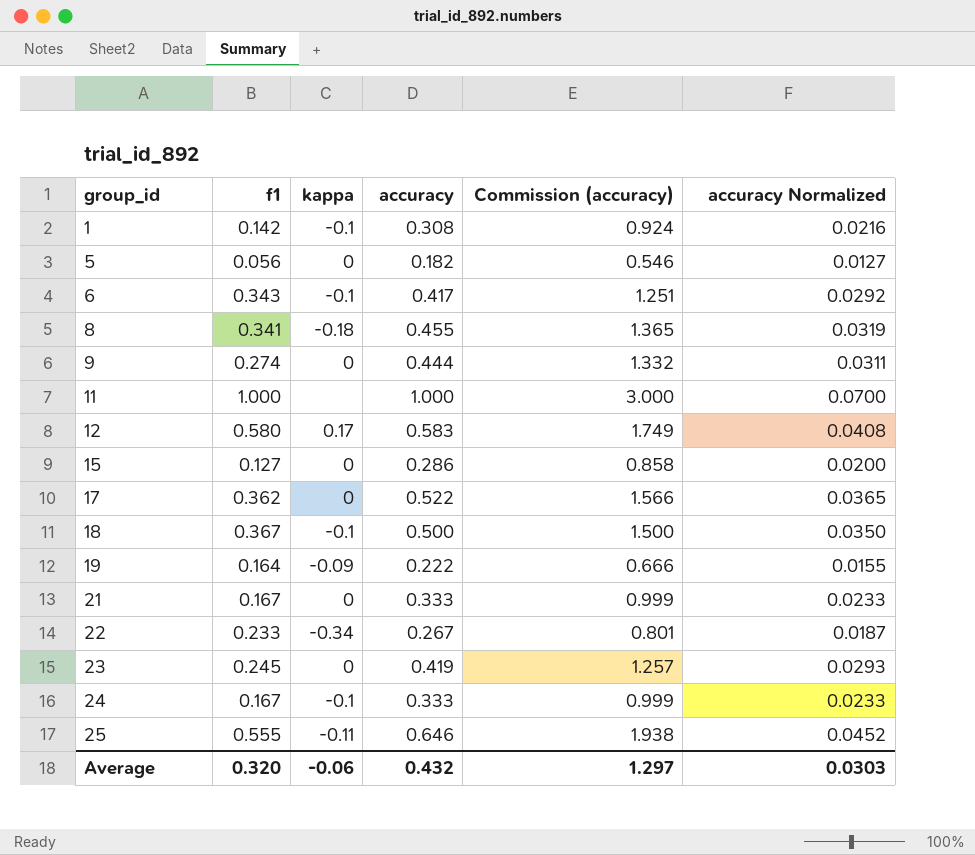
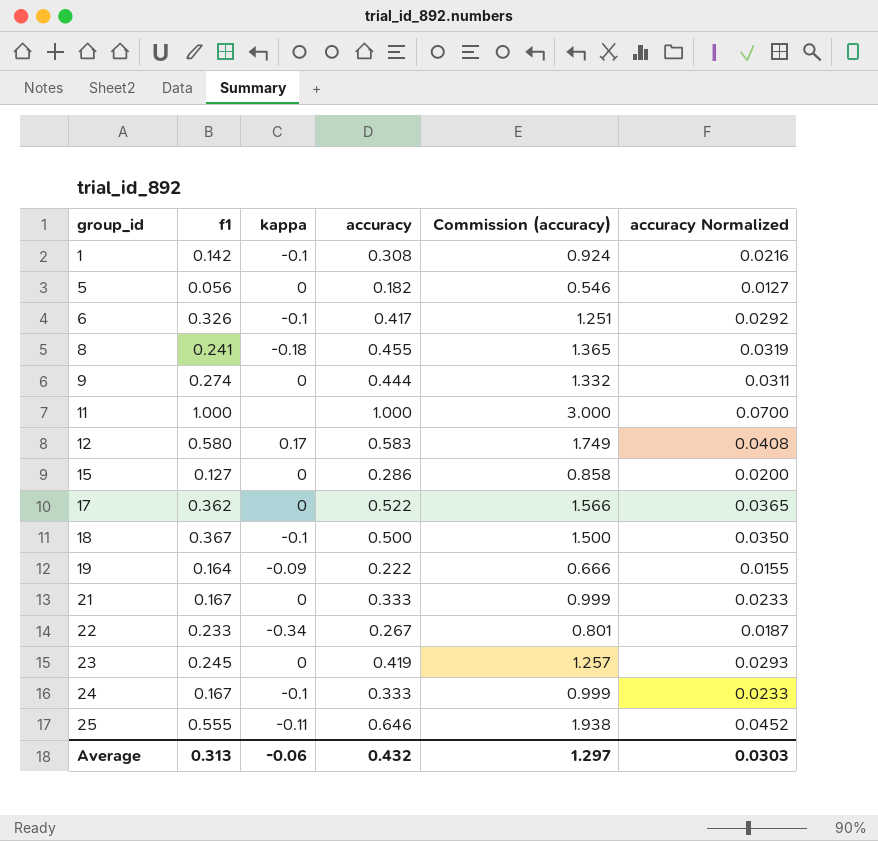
6 | f1: 0.343 -> 0.326
8 | f1: 0.341 -> 0.241
Average | f1: 0.320 -> 0.313

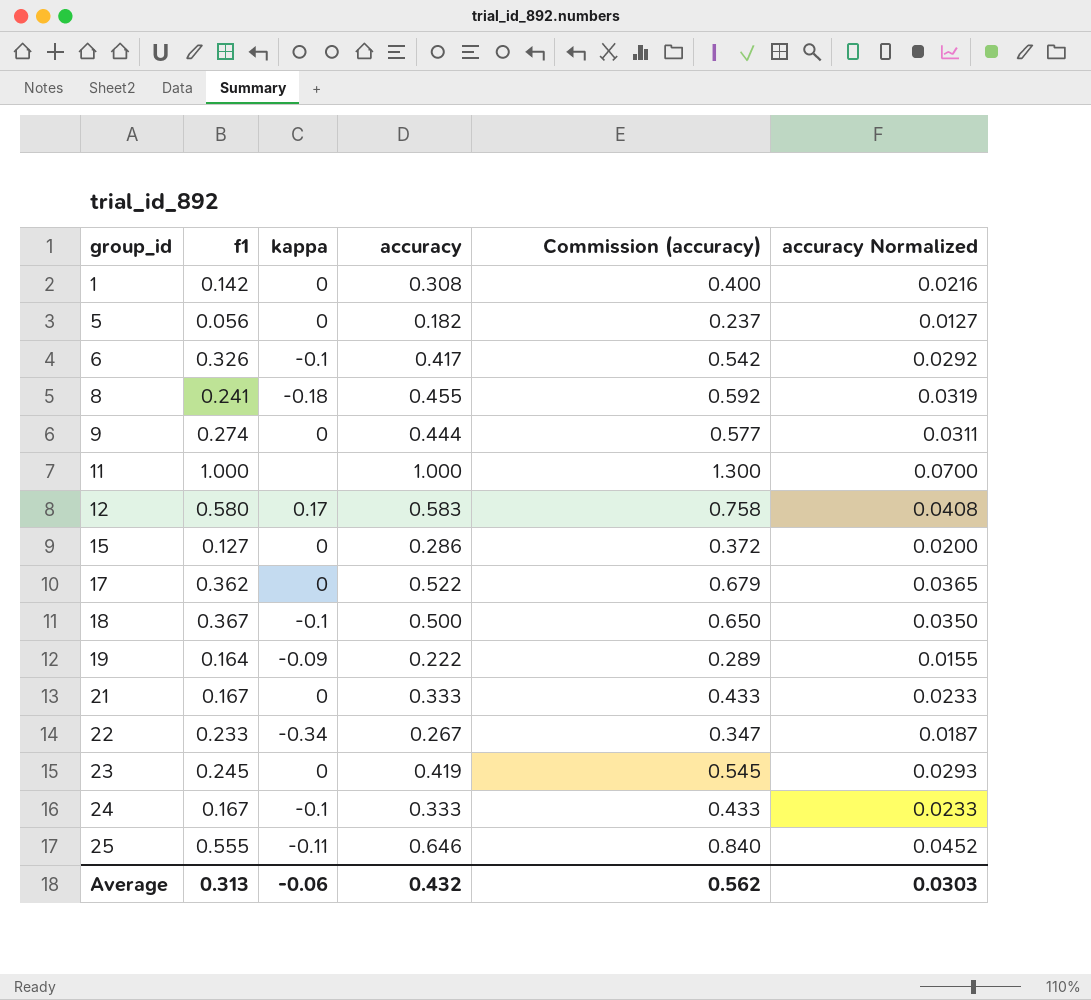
column Commission (accuracy) | formula: [accuracy] * 3 -> [accuracy] * 1.3
1 | kappa: -0.1 -> 0
Average | Commission (accuracy): 1.297 -> 0.562

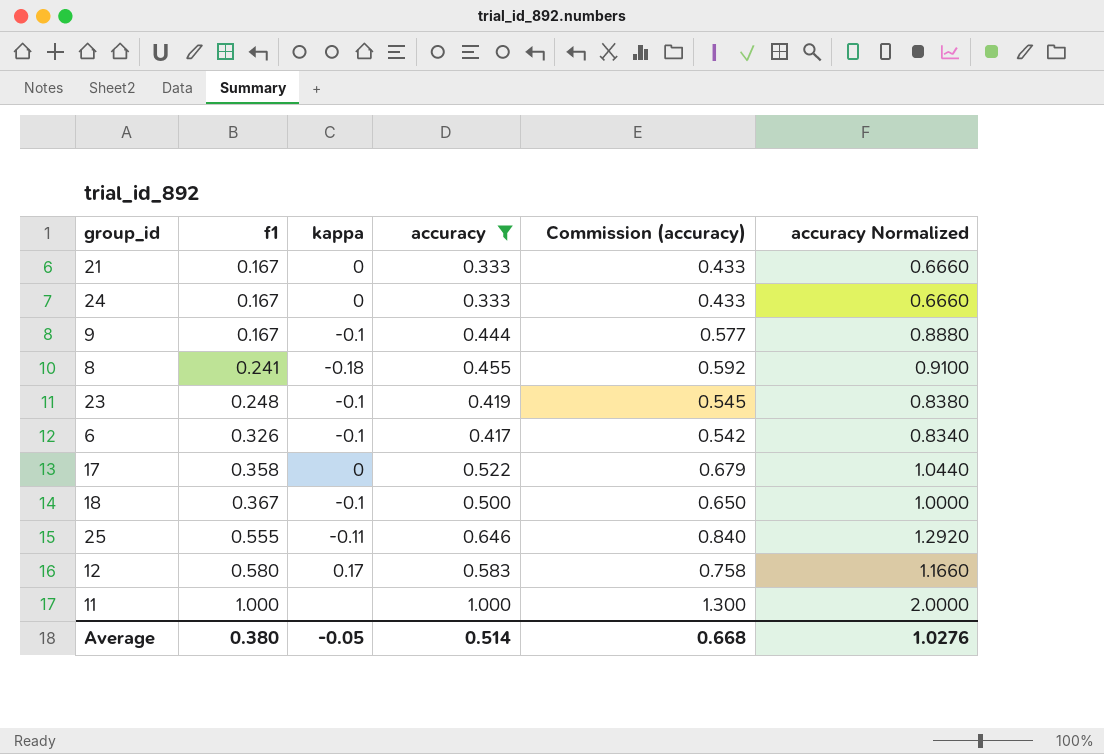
filter: none -> accuracy >= 0.333
row order: group_id ascending -> f1 ascending
column accuracy Normalized | formula: [accuracy] * 0.07 -> [accuracy] * 2
24 | kappa: -0.1 -> 0
9 | f1: 0.274 -> 0.167
9 | kappa: 0 -> -0.1
23 | f1: 0.245 -> 0.248
23 | kappa: 0 -> -0.1
17 | f1: 0.362 -> 0.358
Average | f1: 0.313 -> 0.380
Average | kappa: -0.06 -> -0.05
Average | accuracy: 0.432 -> 0.514
Average | Commission (accuracy): 0.562 -> 0.668
Average | accuracy Normalized: 0.0303 -> 1.0276

